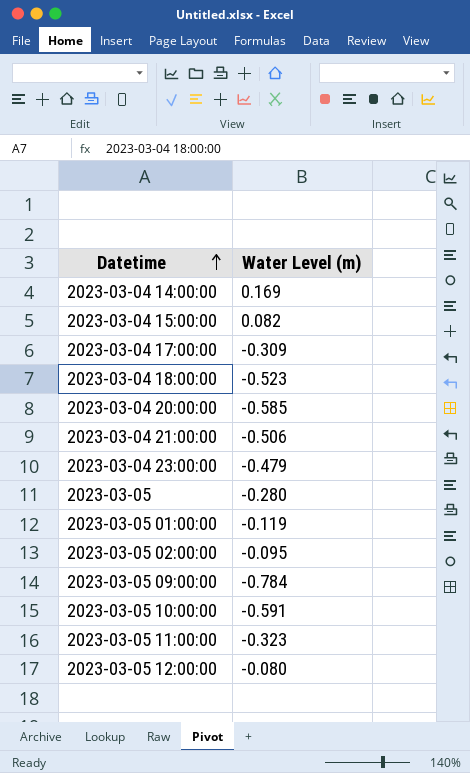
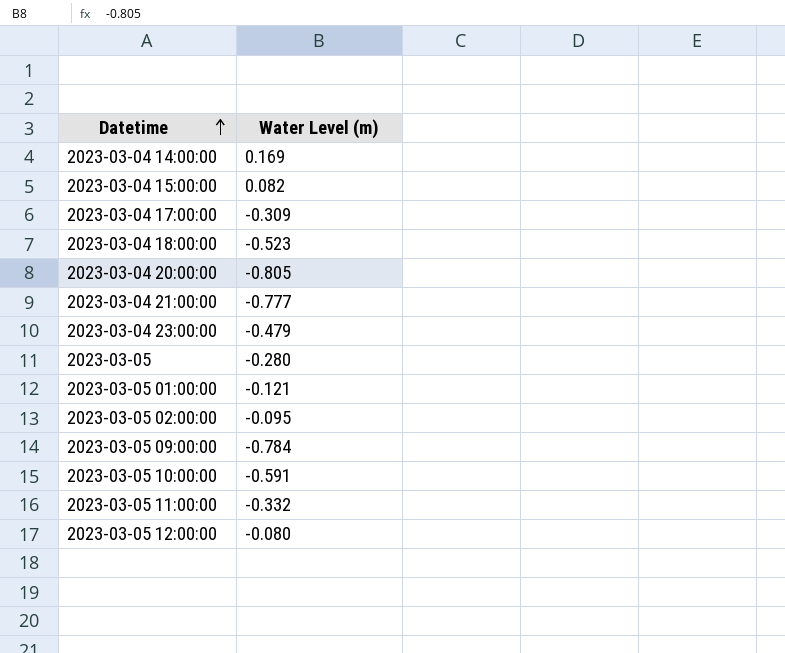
2023-03-04 20:00:00 | Water Level (m): -0.585 -> -0.805
2023-03-04 21:00:00 | Water Level (m): -0.506 -> -0.777
2023-03-05 01:00:00 | Water Level (m): -0.119 -> -0.121
2023-03-05 11:00:00 | Water Level (m): -0.323 -> -0.332

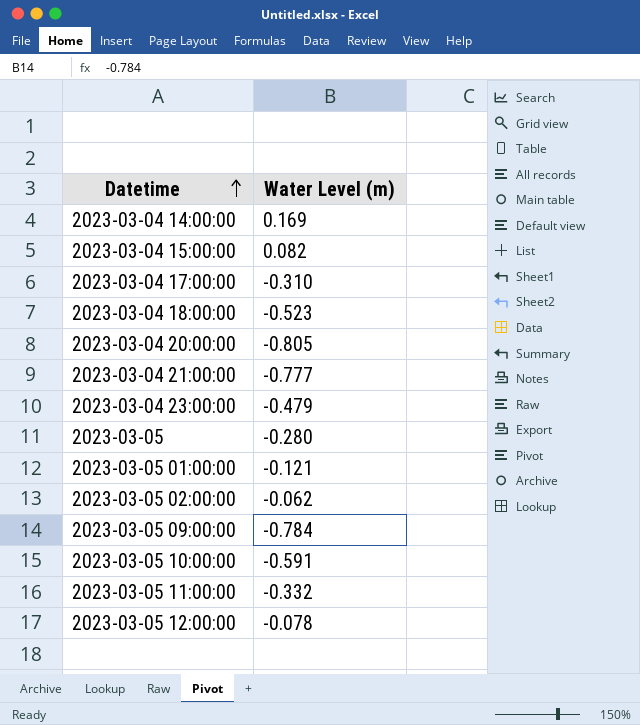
2023-03-04 17:00:00 | Water Level (m): -0.309 -> -0.310
2023-03-05 02:00:00 | Water Level (m): -0.095 -> -0.062
2023-03-05 12:00:00 | Water Level (m): -0.080 -> -0.078

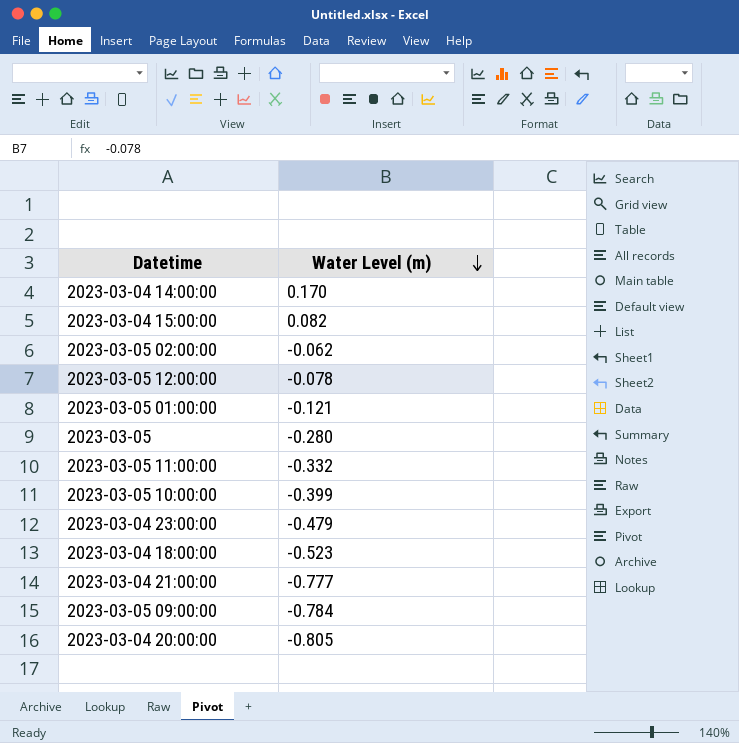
row order: Datetime ascending -> Water Level (m) descending
row 2023-03-04 17:00:00: -0.310 -> none
2023-03-04 14:00:00 | Water Level (m): 0.169 -> 0.170
2023-03-05 10:00:00 | Water Level (m): -0.591 -> -0.399

